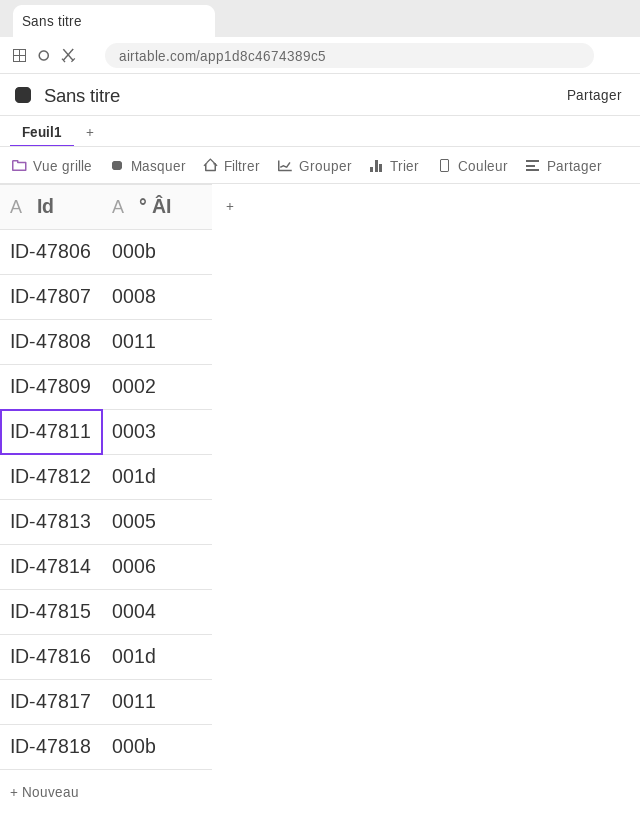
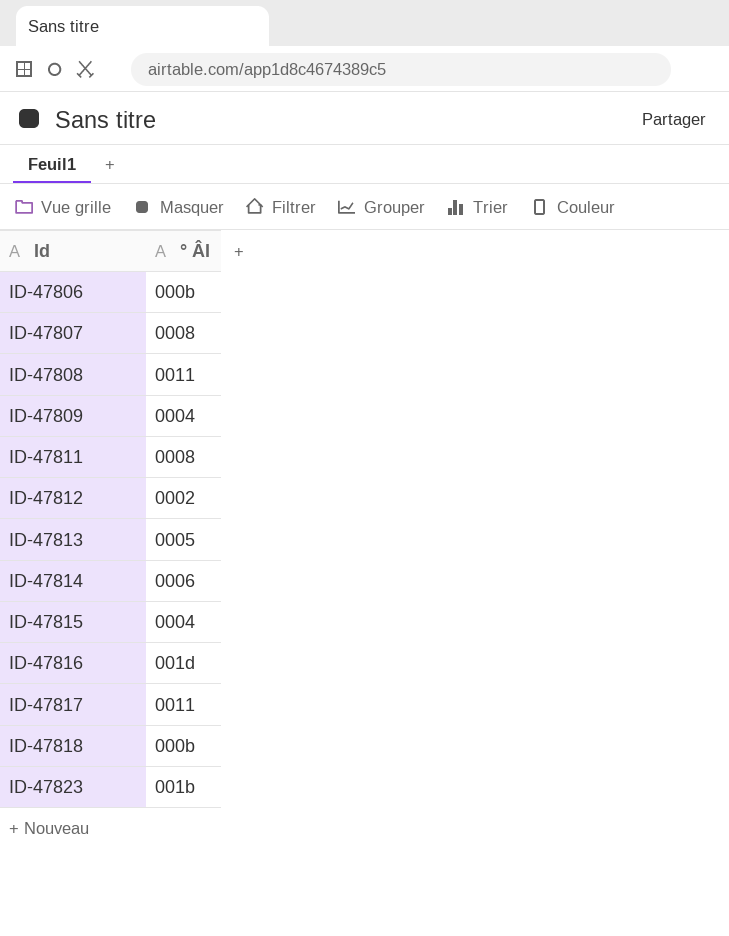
ID-47809 | ° ÂI: 0002 -> 0004
ID-47811 | ° ÂI: 0003 -> 0008
ID-47812 | ° ÂI: 001d -> 0002
row ID-47823: none -> 001b

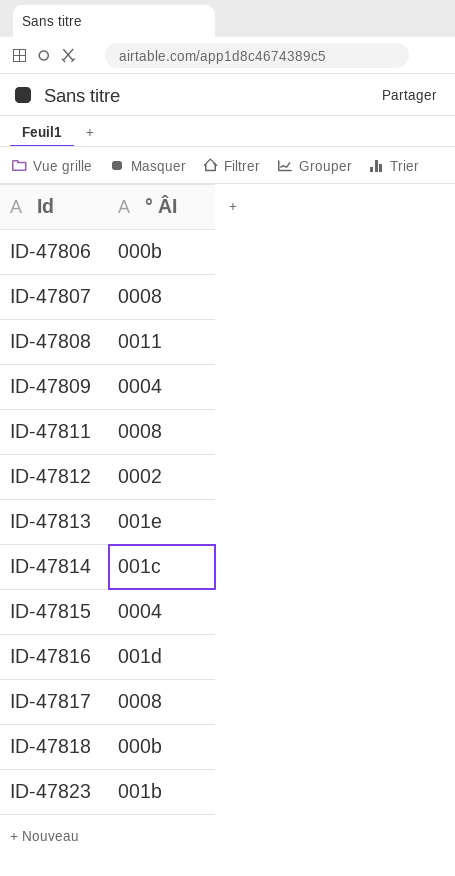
ID-47813 | ° ÂI: 0005 -> 001e
ID-47814 | ° ÂI: 0006 -> 001c
ID-47817 | ° ÂI: 0011 -> 0008

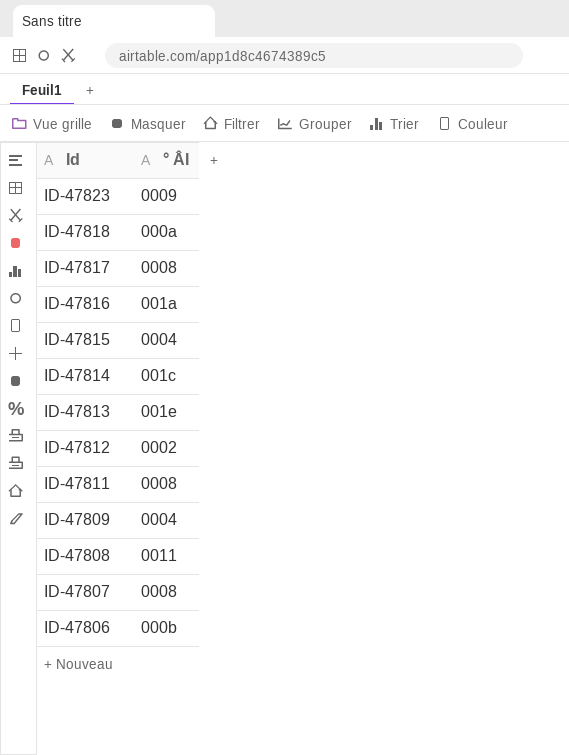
row order: Id ascending -> Id descending
ID-47823 | ° ÂI: 001b -> 0009
ID-47818 | ° ÂI: 000b -> 000a
ID-47816 | ° ÂI: 001d -> 001a

